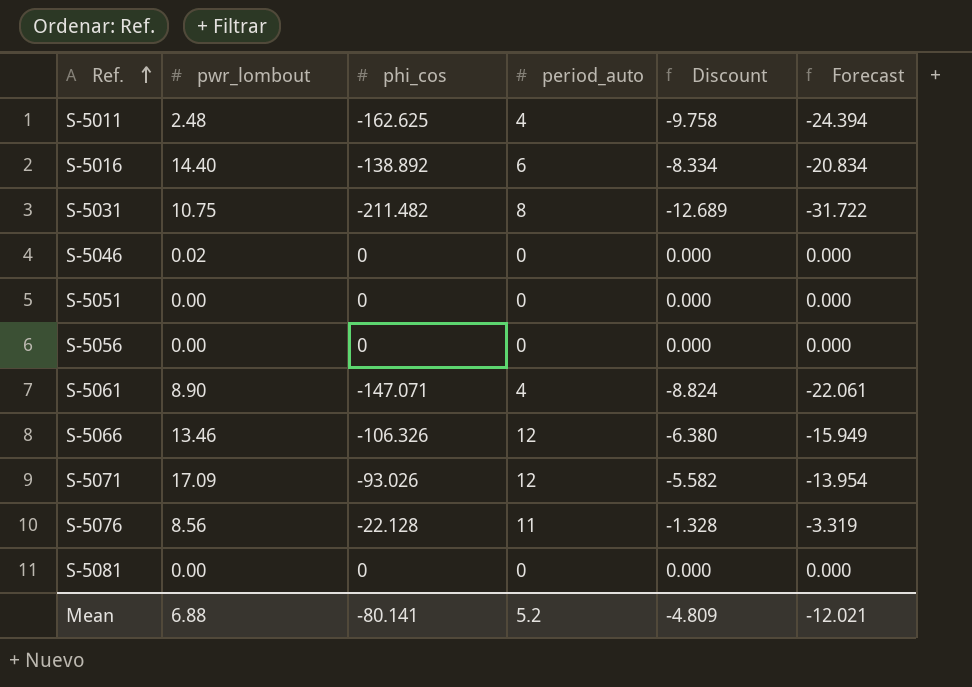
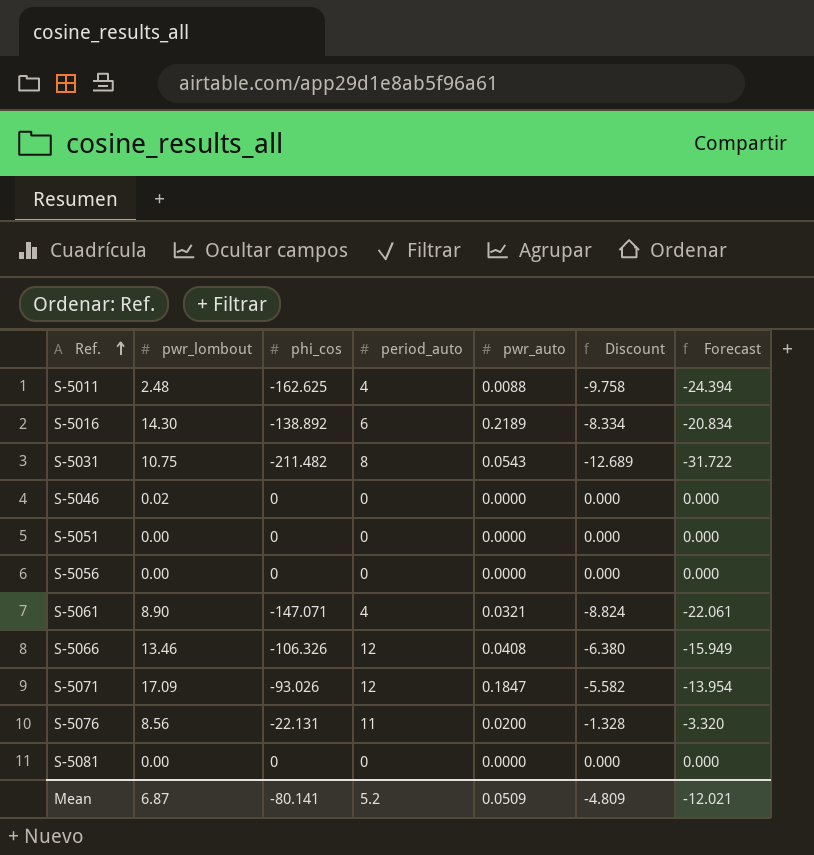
column pwr_auto | position: none -> 5
S-5016 | pwr_lombout: 14.40 -> 14.30
S-5076 | phi_cos: -22.128 -> -22.131
S-5076 | Forecast: -3.319 -> -3.320
Mean | pwr_lombout: 6.88 -> 6.87

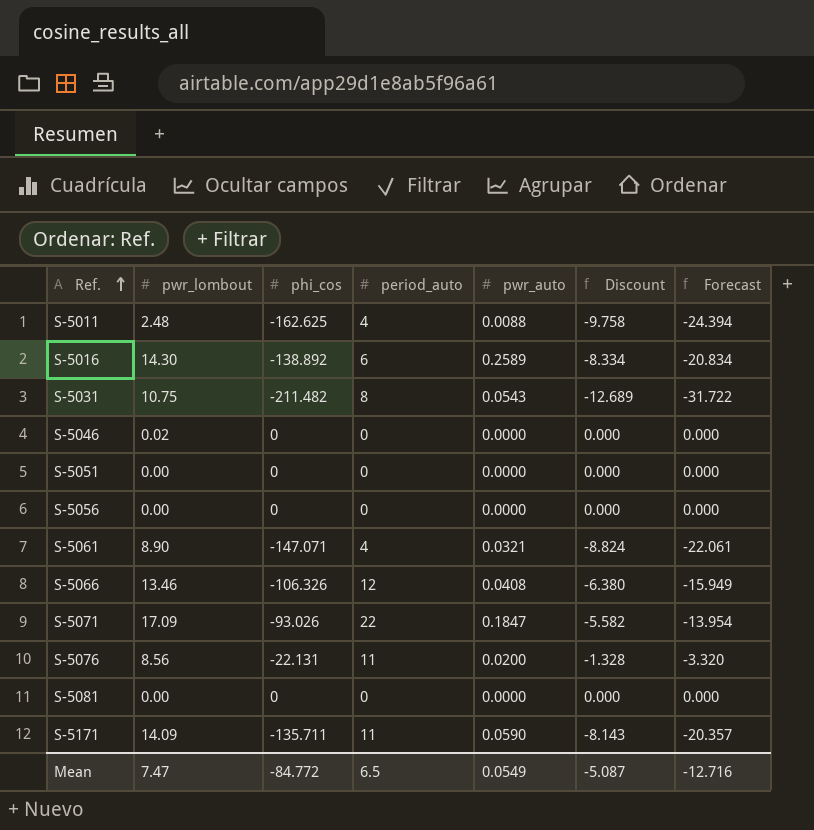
S-5016 | pwr_auto: 0.2189 -> 0.2589
S-5071 | period_auto: 12 -> 22
row S-5171: none -> 14.09 | -135.711 | 11 | 0.0590 | -8.143 | -20.357
Mean | pwr_lombout: 6.87 -> 7.47
Mean | phi_cos: -80.141 -> -84.772
Mean | period_auto: 5.2 -> 6.5
Mean | pwr_auto: 0.0509 -> 0.0549
Mean | Discount: -4.809 -> -5.087
Mean | Forecast: -12.021 -> -12.716

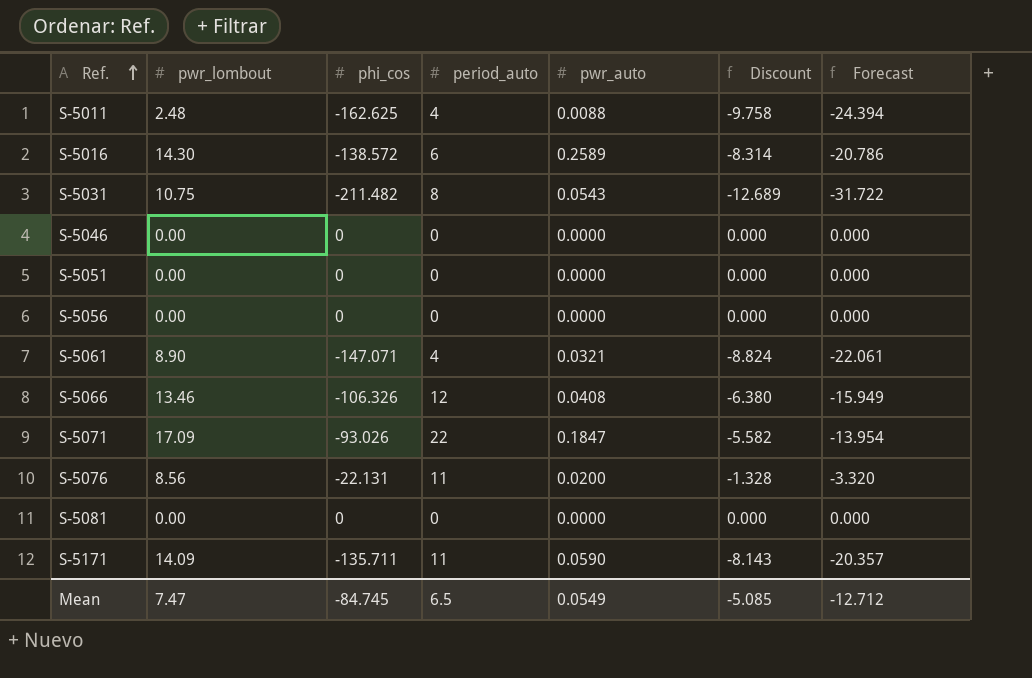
S-5016 | phi_cos: -138.892 -> -138.572
S-5016 | Discount: -8.334 -> -8.314
S-5016 | Forecast: -20.834 -> -20.786
S-5046 | pwr_lombout: 0.02 -> 0.00
Mean | phi_cos: -84.772 -> -84.745
Mean | Discount: -5.087 -> -5.085
Mean | Forecast: -12.716 -> -12.712

